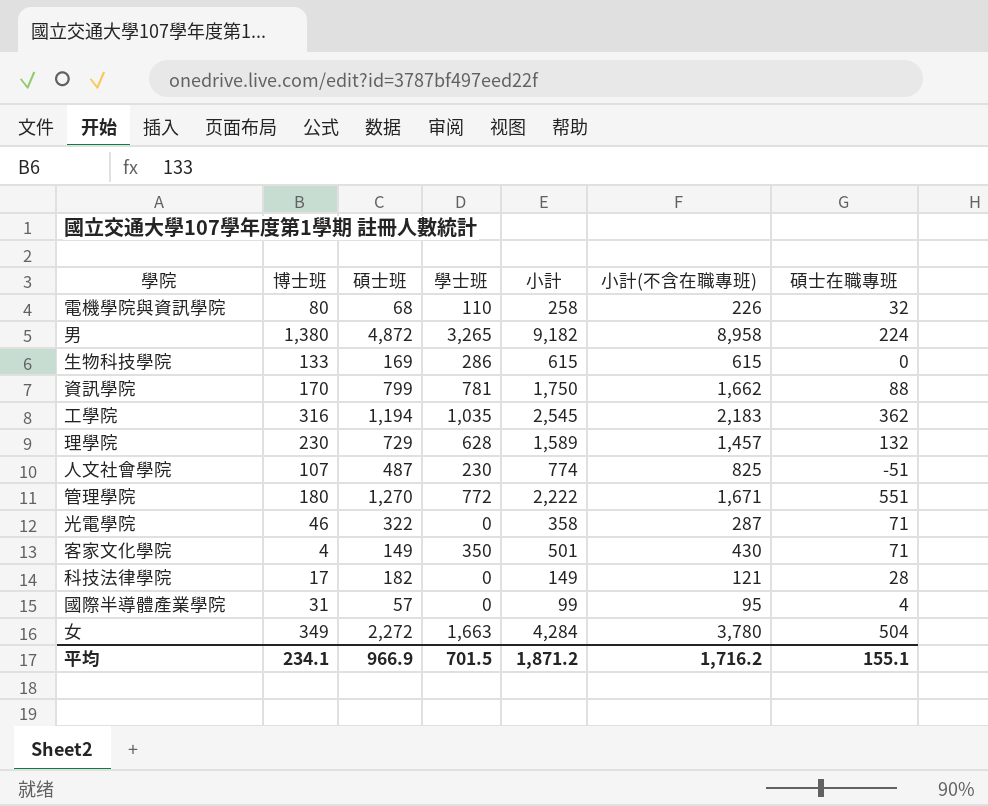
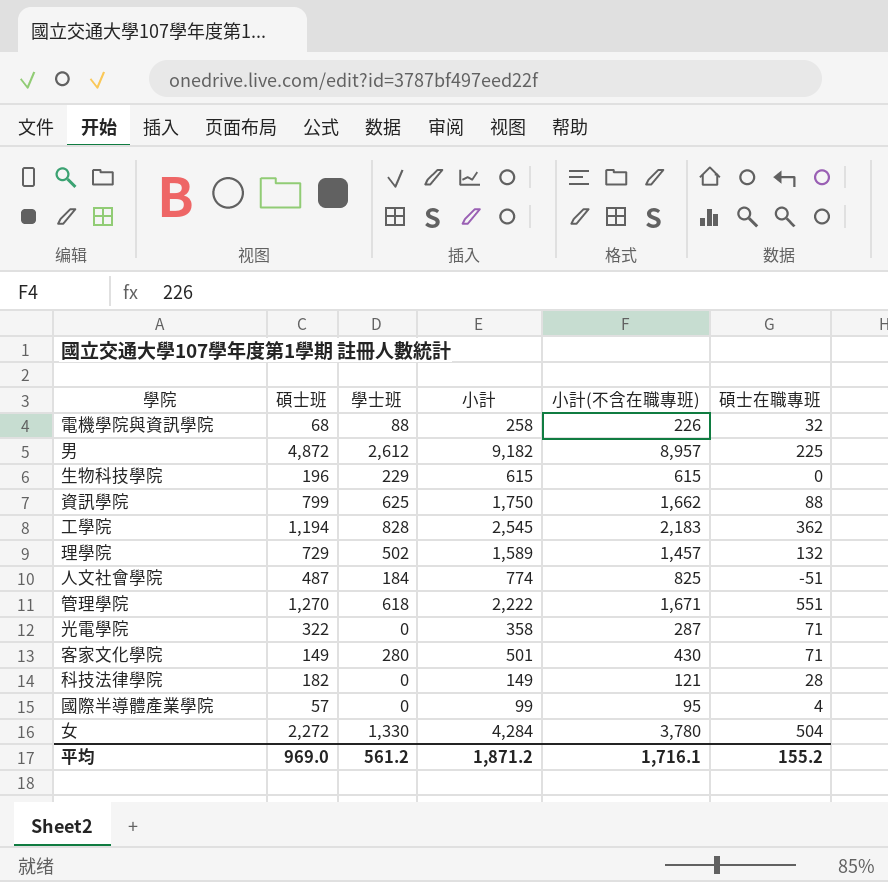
column 博士班 | position: 2 -> none
電機學院與資訊學院 | 學士班: 110 -> 88
男 | 學士班: 3,265 -> 2,612
男 | 小計(不含在職專班): 8,958 -> 8,957
男 | 碩士在職專班: 224 -> 225
生物科技學院 | 碩士班: 169 -> 196
生物科技學院 | 學士班: 286 -> 229
資訊學院 | 學士班: 781 -> 625
工學院 | 學士班: 1,035 -> 828
理學院 | 學士班: 628 -> 502
人文社會學院 | 學士班: 230 -> 184
管理學院 | 學士班: 772 -> 618
客家文化學院 | 學士班: 350 -> 280
女 | 學士班: 1,663 -> 1,330
平均 | 碩士班: 966.9 -> 969.0
平均 | 學士班: 701.5 -> 561.2
平均 | 小計(不含在職專班): 1,716.2 -> 1,716.1
平均 | 碩士在職專班: 155.1 -> 155.2

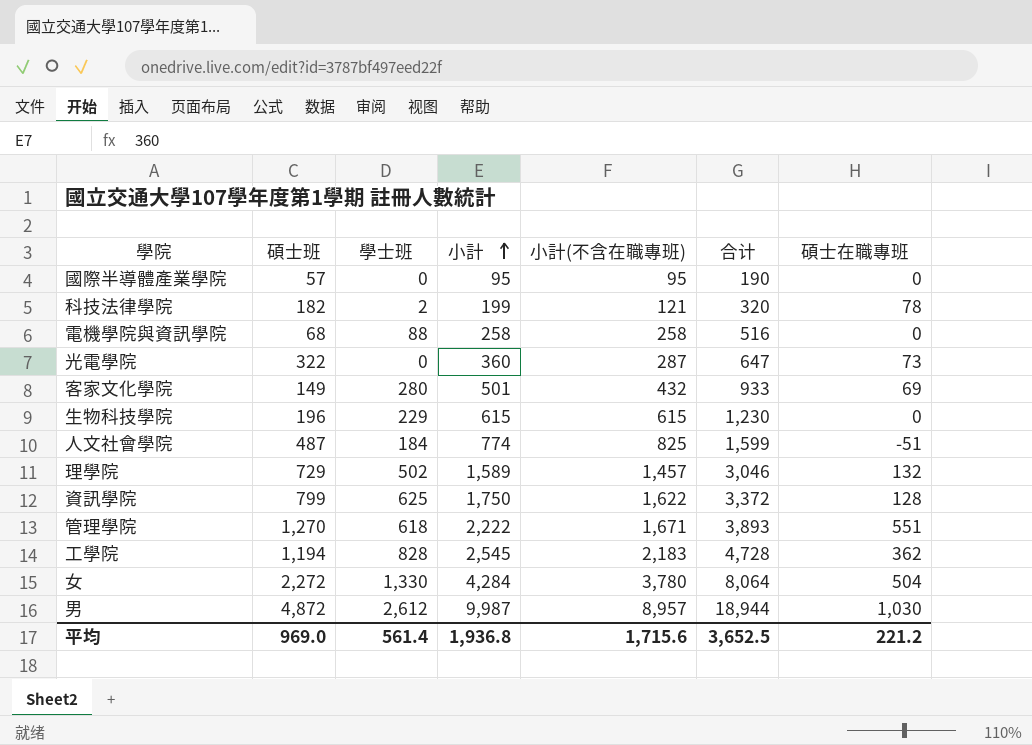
row order: none -> 小計 ascending
column 合计 | formula: none -> [小計] + [小計(不含在職專班)]
國際半導體產業學院 | 小計: 99 -> 95
國際半導體產業學院 | 碩士在職專班: 4 -> 0
科技法律學院 | 學士班: 0 -> 2
科技法律學院 | 小計: 149 -> 199
科技法律學院 | 碩士在職專班: 28 -> 78
電機學院與資訊學院 | 小計(不含在職專班): 226 -> 258
電機學院與資訊學院 | 碩士在職專班: 32 -> 0
光電學院 | 小計: 358 -> 360
光電學院 | 碩士在職專班: 71 -> 73
客家文化學院 | 小計(不含在職專班): 430 -> 432
客家文化學院 | 碩士在職專班: 71 -> 69
資訊學院 | 小計(不含在職專班): 1,662 -> 1,622
資訊學院 | 碩士在職專班: 88 -> 128
男 | 小計: 9,182 -> 9,987
男 | 碩士在職專班: 225 -> 1,030
平均 | 學士班: 561.2 -> 561.4
平均 | 小計: 1,871.2 -> 1,936.8
平均 | 小計(不含在職專班): 1,716.1 -> 1,715.6
平均 | 碩士在職專班: 155.2 -> 221.2

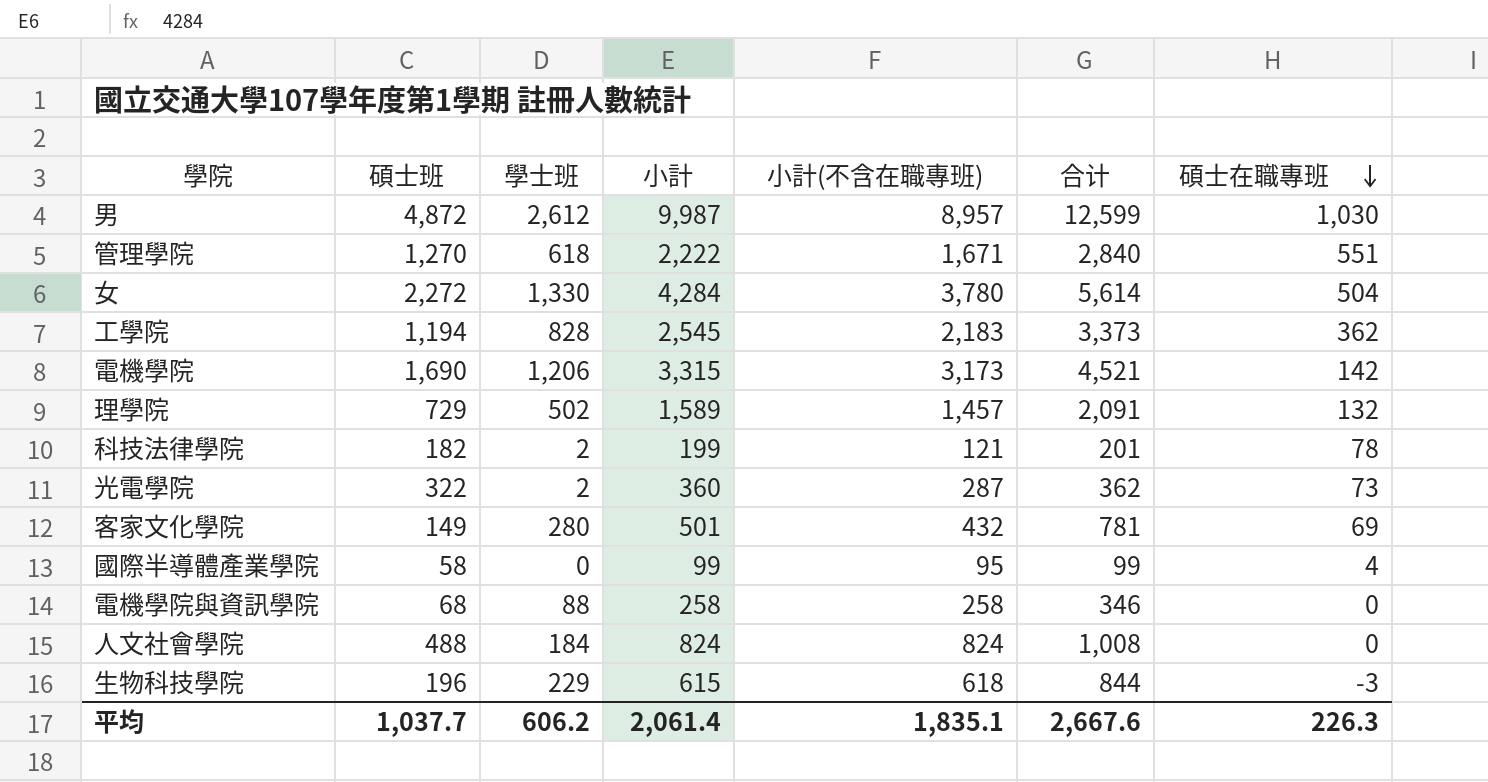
row order: 小計 ascending -> 碩士在職專班 descending
column 合计 | formula: [小計] + [小計(不含在職專班)] -> [學士班] + [小計]
row 資訊學院: 799 | 625 | 1,750 | 1,622 | 3,372 | 128 -> none
row 電機學院: none -> 1,690 | 1,206 | 3,315 | 3,173 | 4,521 | 142
光電學院 | 學士班: 0 -> 2
國際半導體產業學院 | 碩士班: 57 -> 58
國際半導體產業學院 | 小計: 95 -> 99
國際半導體產業學院 | 碩士在職專班: 0 -> 4
人文社會學院 | 碩士班: 487 -> 488
人文社會學院 | 小計: 774 -> 824
人文社會學院 | 小計(不含在職專班): 825 -> 824
人文社會學院 | 碩士在職專班: -51 -> 0
生物科技學院 | 小計(不含在職專班): 615 -> 618
生物科技學院 | 碩士在職專班: 0 -> -3
平均 | 碩士班: 969.0 -> 1,037.7
平均 | 學士班: 561.4 -> 606.2
平均 | 小計: 1,936.8 -> 2,061.4
平均 | 小計(不含在職專班): 1,715.6 -> 1,835.1
平均 | 合计: 3,652.5 -> 2,667.6
平均 | 碩士在職專班: 221.2 -> 226.3

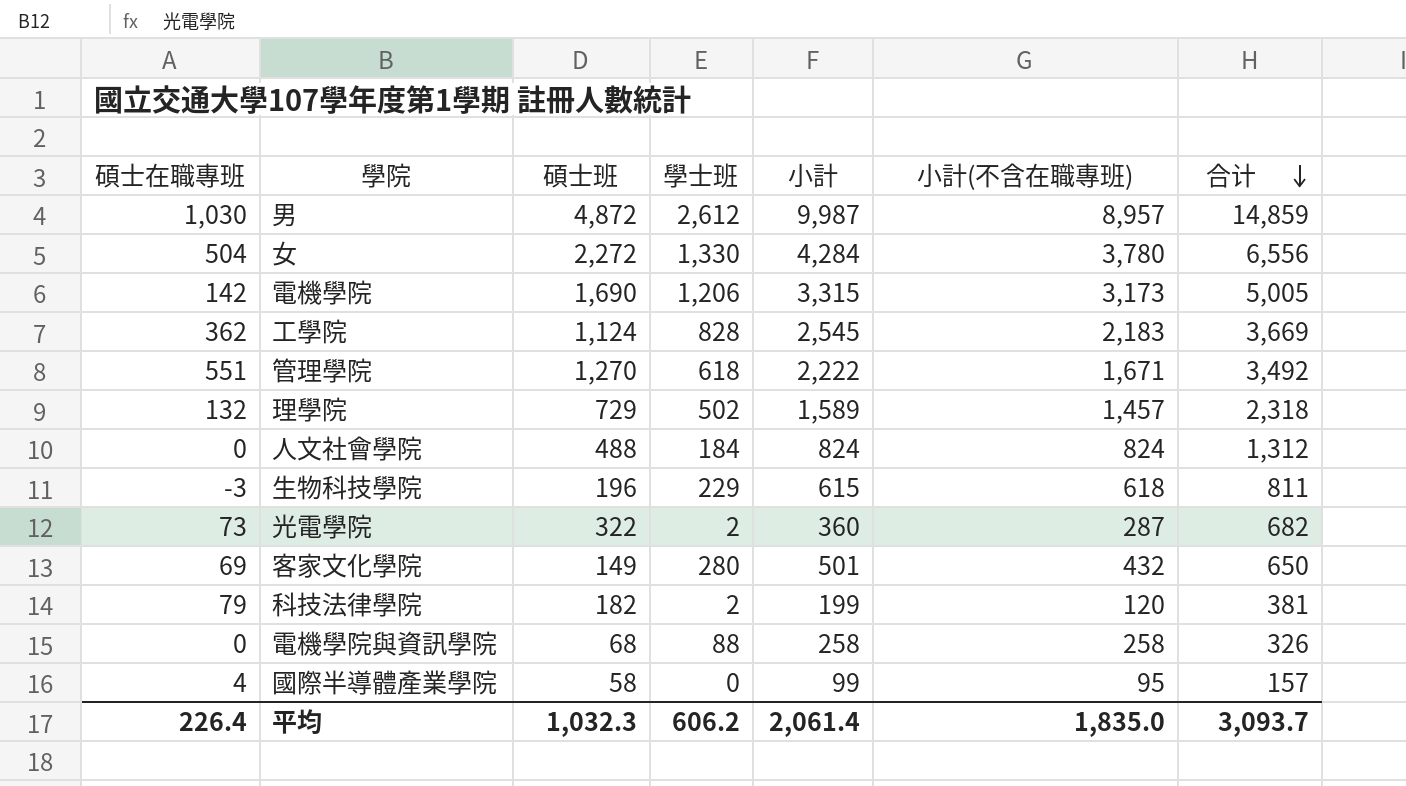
row order: 碩士在職專班 descending -> 合计 descending
column 碩士在職專班 | position: 7 -> 1
column 合计 | formula: [學士班] + [小計] -> [碩士班] + [小計]
工學院 | 碩士班: 1,194 -> 1,124
科技法律學院 | 碩士在職專班: 78 -> 79
科技法律學院 | 小計(不含在職專班): 121 -> 120
平均 | 碩士在職專班: 226.3 -> 226.4
平均 | 碩士班: 1,037.7 -> 1,032.3
平均 | 小計(不含在職專班): 1,835.1 -> 1,835.0
平均 | 合计: 2,667.6 -> 3,093.7

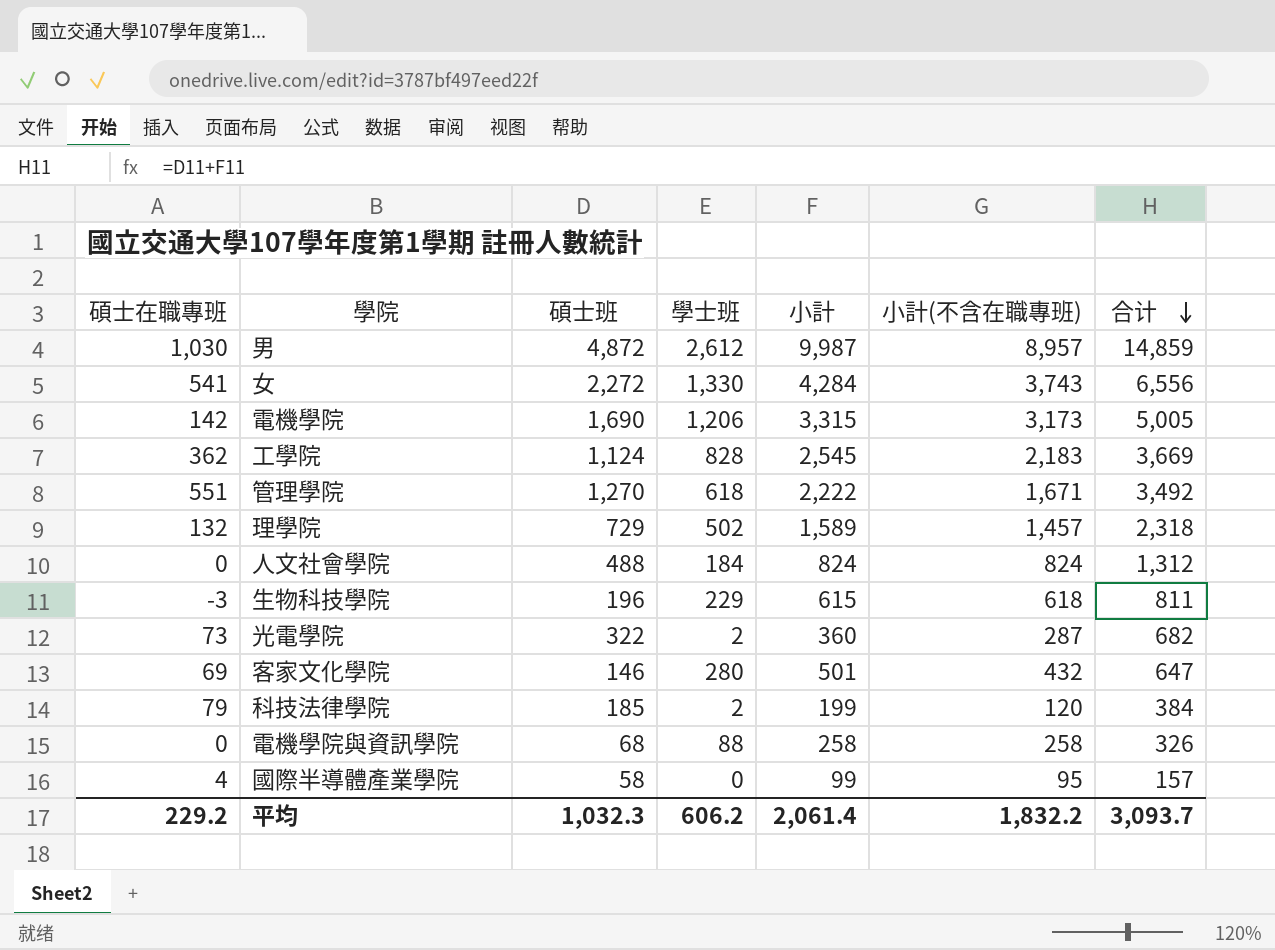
女 | 碩士在職專班: 504 -> 541
女 | 小計(不含在職專班): 3,780 -> 3,743
客家文化學院 | 碩士班: 149 -> 146
客家文化學院 | 合计: 650 -> 647
科技法律學院 | 碩士班: 182 -> 185
科技法律學院 | 合计: 381 -> 384
平均 | 碩士在職專班: 226.4 -> 229.2
平均 | 小計(不含在職專班): 1,835.0 -> 1,832.2

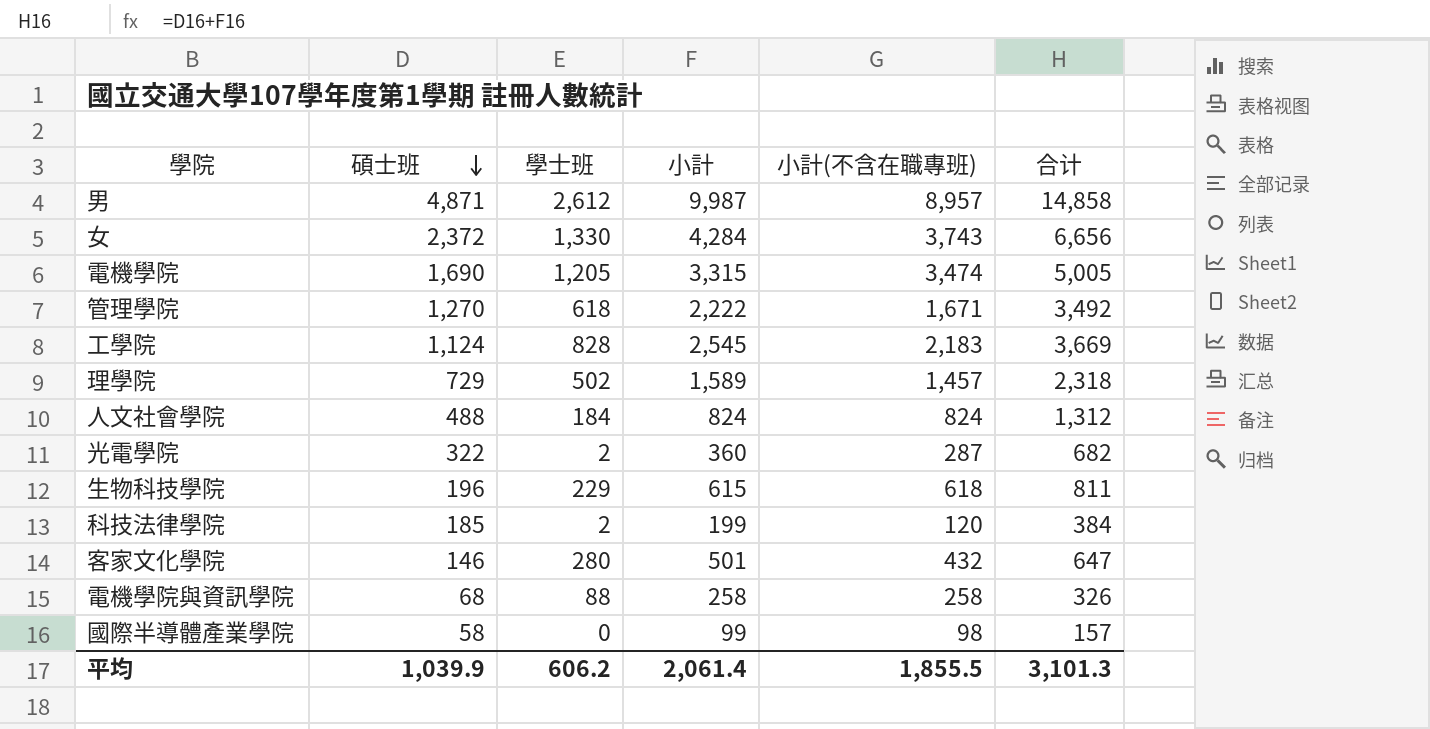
row order: 合计 descending -> 碩士班 descending
column 碩士在職專班 | formula: [小計] - [小計(不含在職專班)] -> none
男 | 碩士班: 4,872 -> 4,871
男 | 合计: 14,859 -> 14,858
女 | 碩士班: 2,272 -> 2,372
女 | 合计: 6,556 -> 6,656
電機學院 | 學士班: 1,206 -> 1,205
電機學院 | 小計(不含在職專班): 3,173 -> 3,474
國際半導體產業學院 | 小計(不含在職專班): 95 -> 98
平均 | 碩士班: 1,032.3 -> 1,039.9
平均 | 小計(不含在職專班): 1,832.2 -> 1,855.5
平均 | 合计: 3,093.7 -> 3,101.3

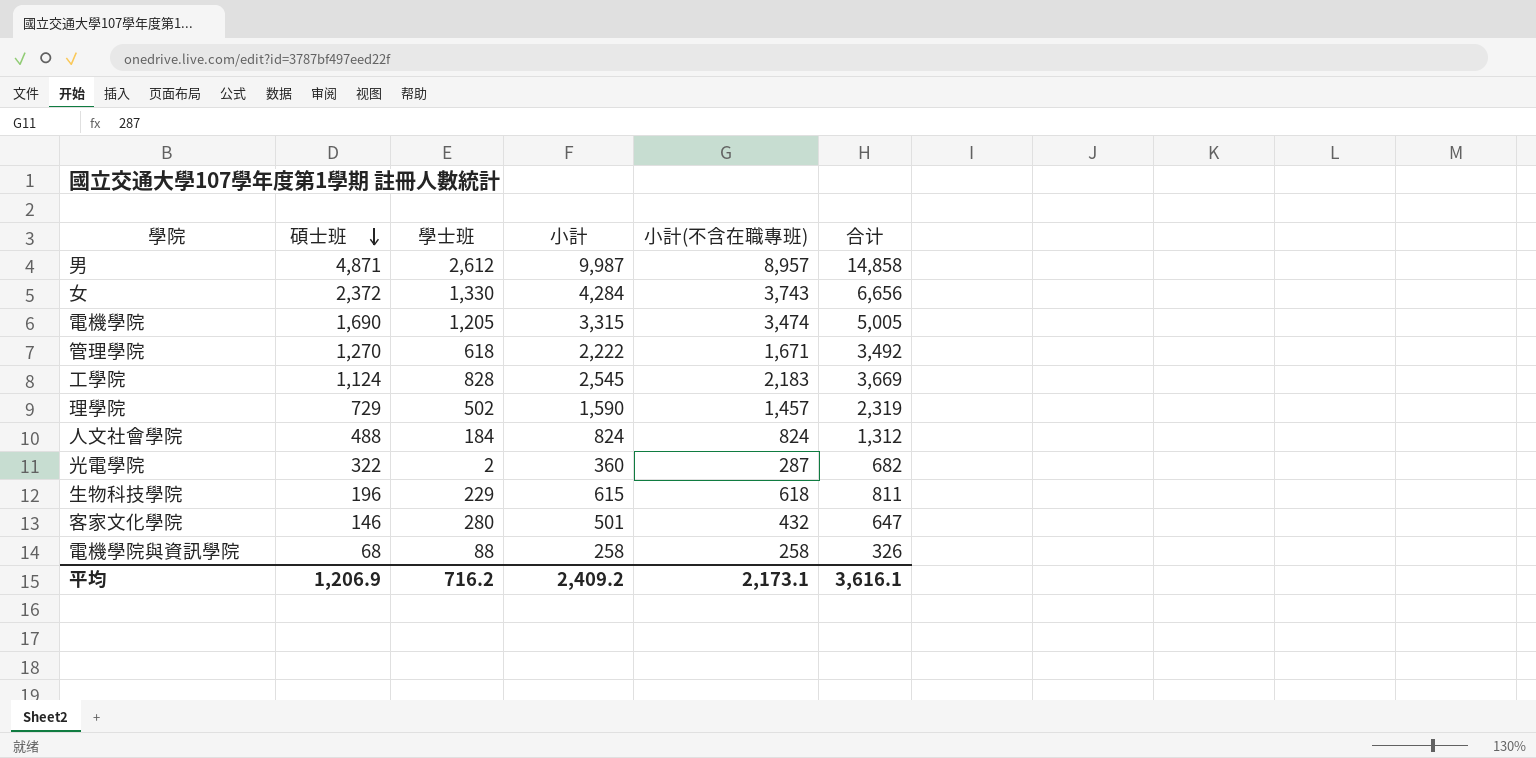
row 科技法律學院: 185 | 2 | 199 | 120 | 384 -> none
row 國際半導體產業學院: 58 | 0 | 99 | 98 | 157 -> none
理學院 | 小計: 1,589 -> 1,590
理學院 | 合计: 2,318 -> 2,319
平均 | 碩士班: 1,039.9 -> 1,206.9
平均 | 學士班: 606.2 -> 716.2
平均 | 小計: 2,061.4 -> 2,409.2
平均 | 小計(不含在職專班): 1,855.5 -> 2,173.1
平均 | 合计: 3,101.3 -> 3,616.1

